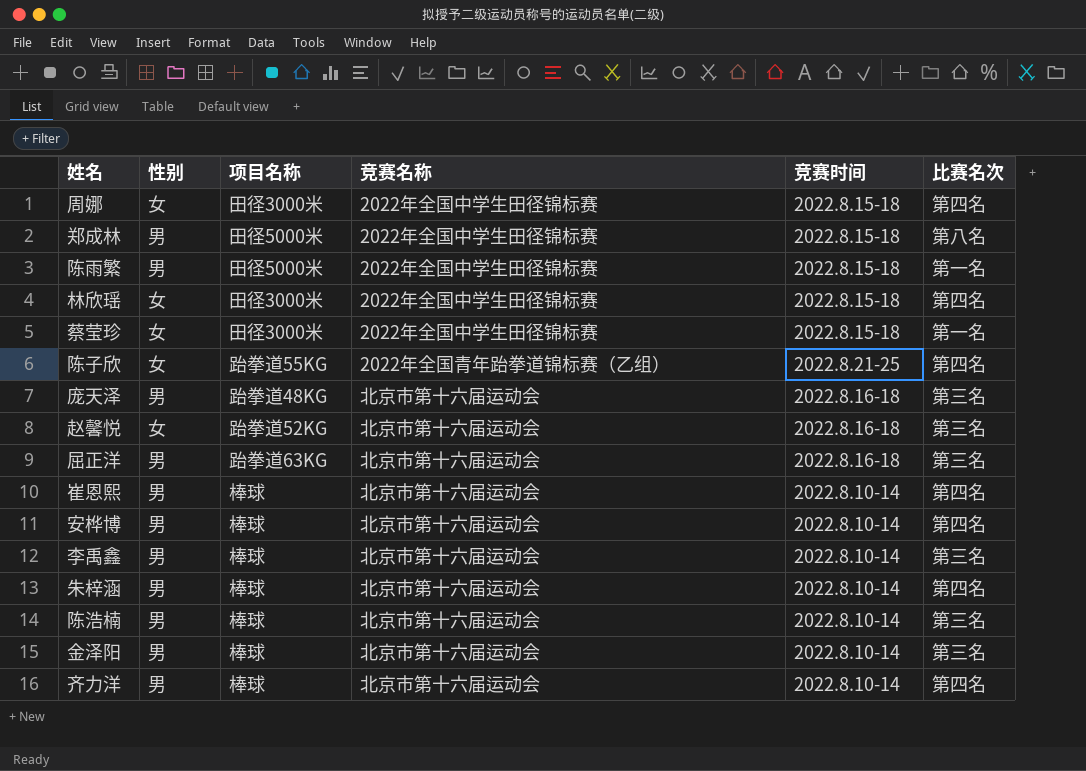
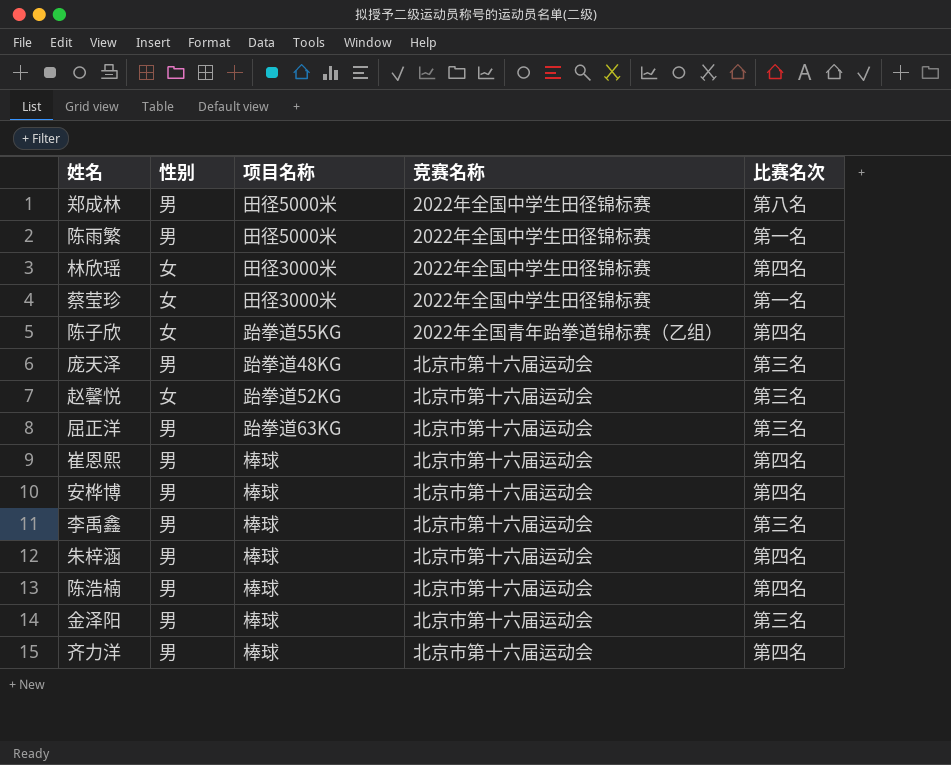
column 竞赛时间 | position: 5 -> none
row 周娜: 女 | 田径3000米 | 2022年全国中学生田径锦标赛 | 2022.8.15-18 | 第四名 -> none
陈浩楠 | 比赛名次: 第三名 -> 第四名

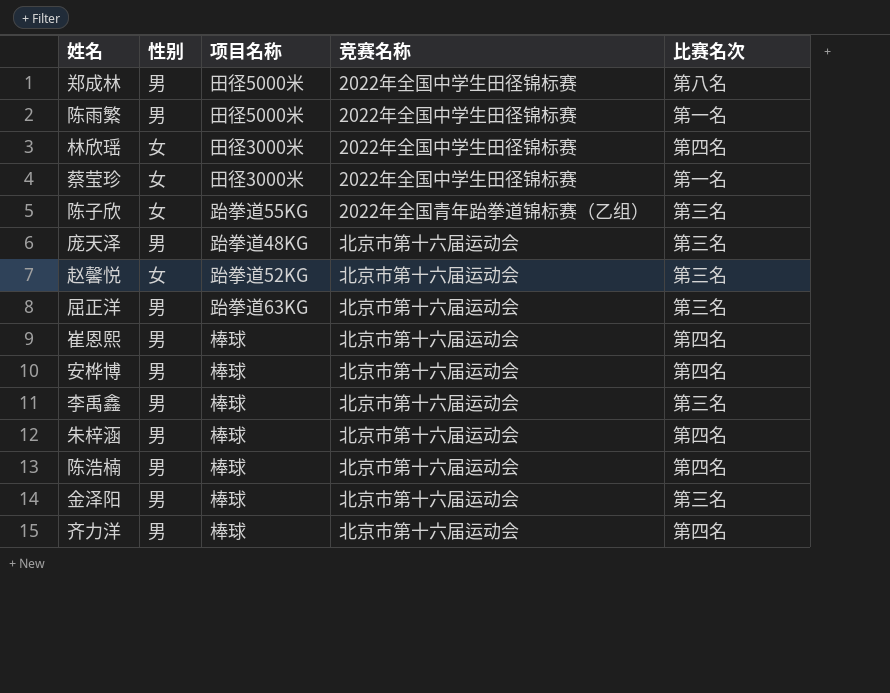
陈子欣 | 比赛名次: 第四名 -> 第三名

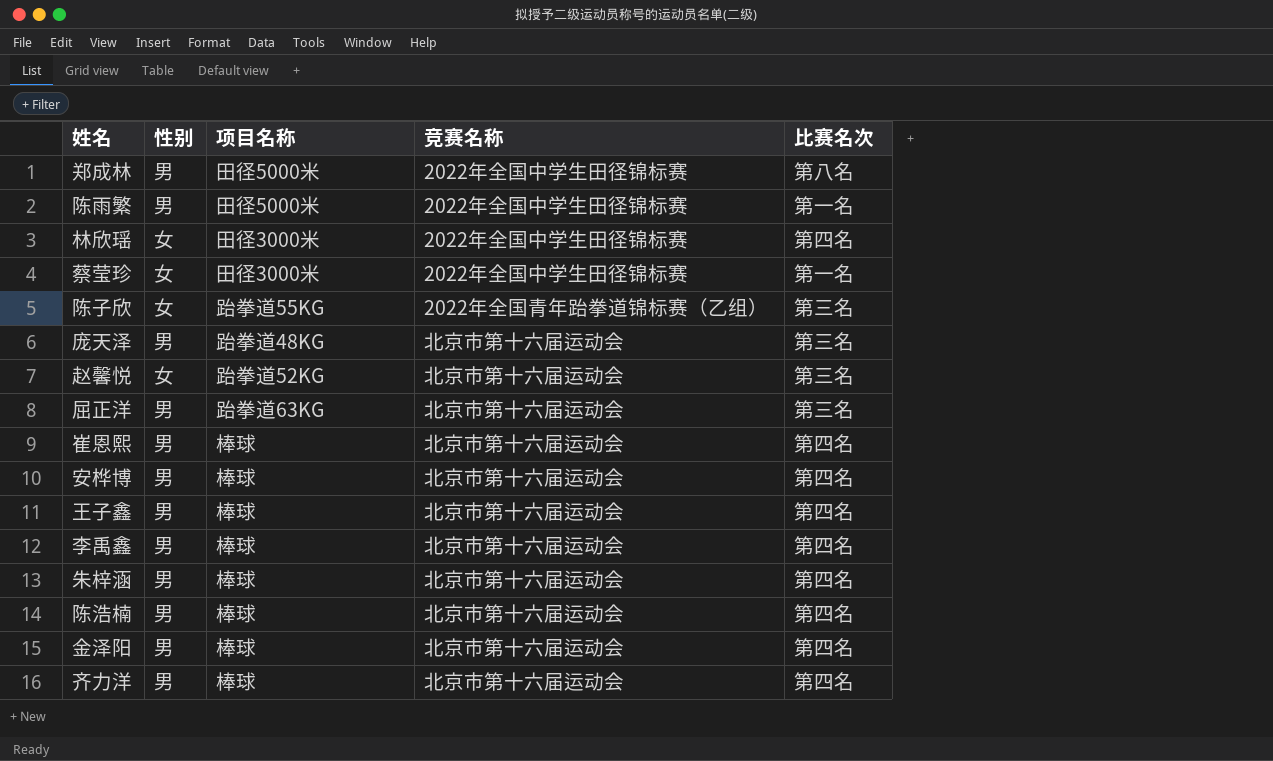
row 王子鑫: none -> 男 | 棒球 | 北京市第十六届运动会 | 第四名
李禹鑫 | 比赛名次: 第三名 -> 第四名
金泽阳 | 比赛名次: 第三名 -> 第四名

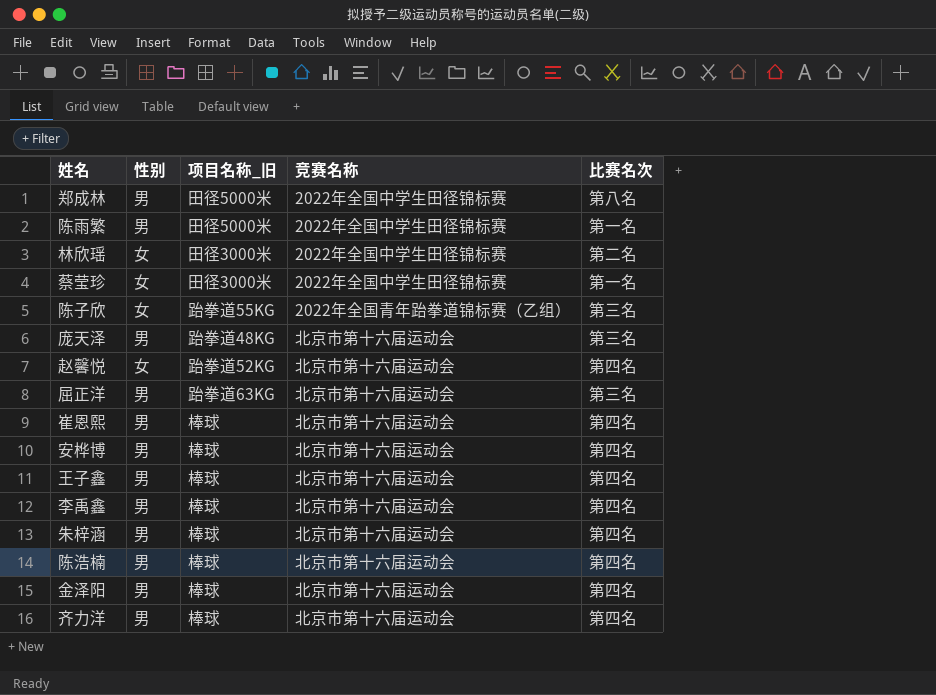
column name: 项目名称 -> 项目名称_旧
林欣瑶 | 比赛名次: 第四名 -> 第二名
赵馨悦 | 比赛名次: 第三名 -> 第四名

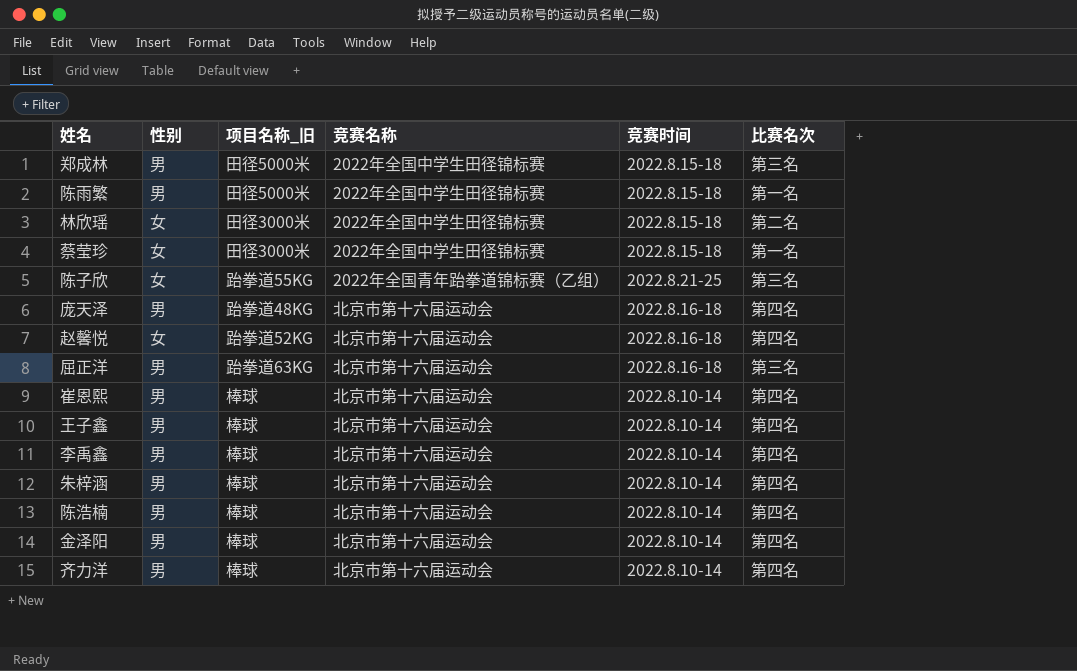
column 竞赛时间 | position: none -> 5
row 安桦博: 男 | 棒球 | 北京市第十六届运动会 | 第四名 -> none
郑成林 | 比赛名次: 第八名 -> 第三名
庞天泽 | 比赛名次: 第三名 -> 第四名

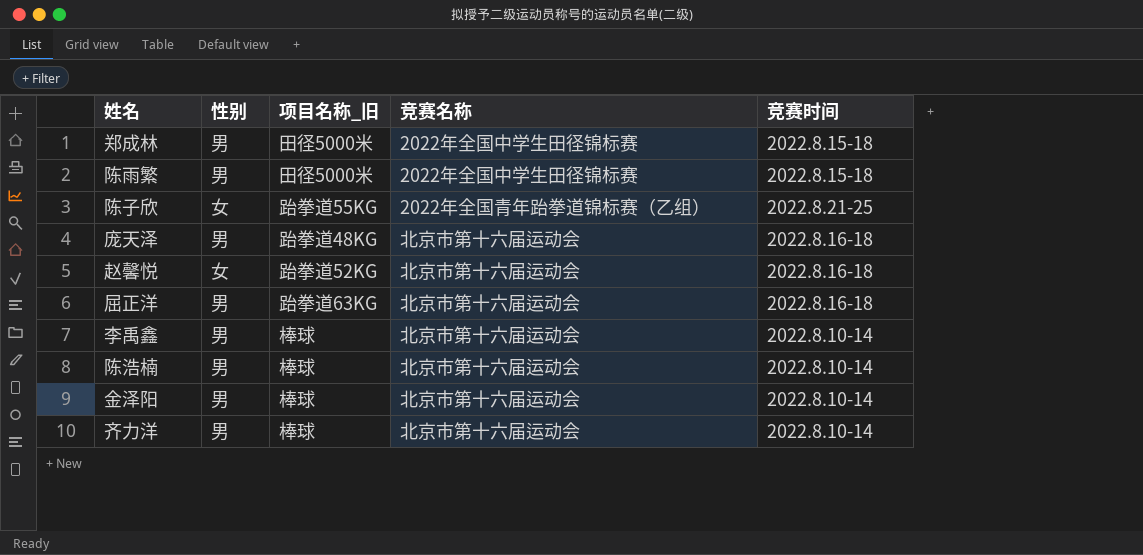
column 比赛名次 | position: 6 -> none
row 林欣瑶: 女 | 田径3000米 | 2022年全国中学生田径锦标赛 | 2022.8.15-18 | 第二名 -> none
row 蔡莹珍: 女 | 田径3000米 | 2022年全国中学生田径锦标赛 | 2022.8.15-18 | 第一名 -> none
row 崔恩熙: 男 | 棒球 | 北京市第十六届运动会 | 2022.8.10-14 | 第四名 -> none
row 王子鑫: 男 | 棒球 | 北京市第十六届运动会 | 2022.8.10-14 | 第四名 -> none
row 朱梓涵: 男 | 棒球 | 北京市第十六届运动会 | 2022.8.10-14 | 第四名 -> none

